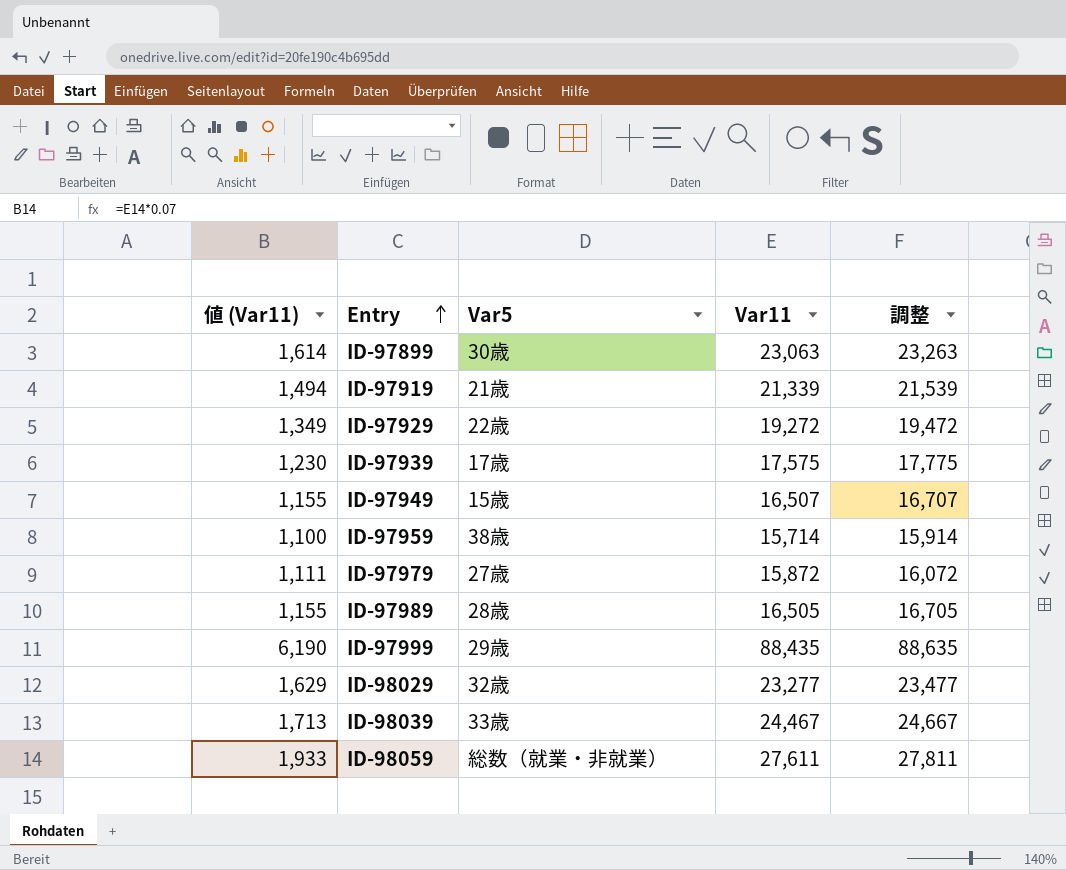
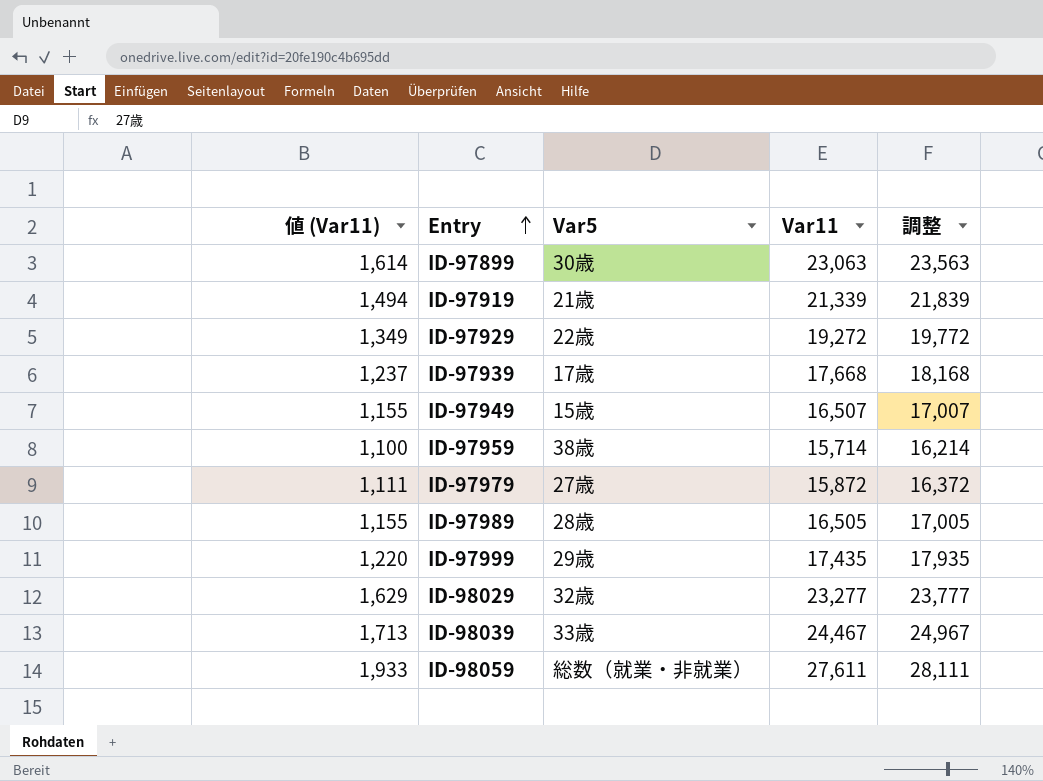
column 調整 | formula: [Var11] + 200 -> [Var11] + 500
ID-97939 | 値 (Var11): 1,230 -> 1,237
ID-97939 | Var11: 17,575 -> 17,668
ID-97999 | 値 (Var11): 6,190 -> 1,220
ID-97999 | Var11: 88,435 -> 17,435

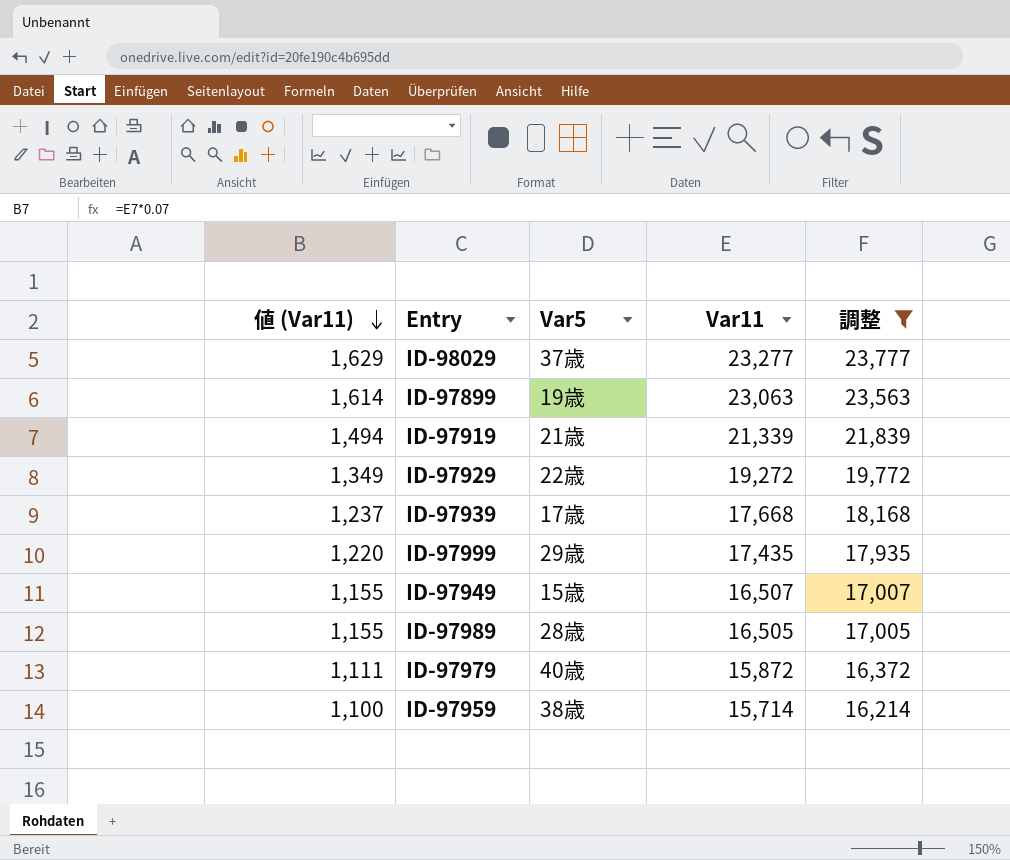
filter: none -> 調整 <= 23,777
row order: Entry ascending -> 値 (Var11) descending
ID-98029 | Var5: 32歳 -> 37歳
ID-97899 | Var5: 30歳 -> 19歳
ID-97979 | Var5: 27歳 -> 40歳

